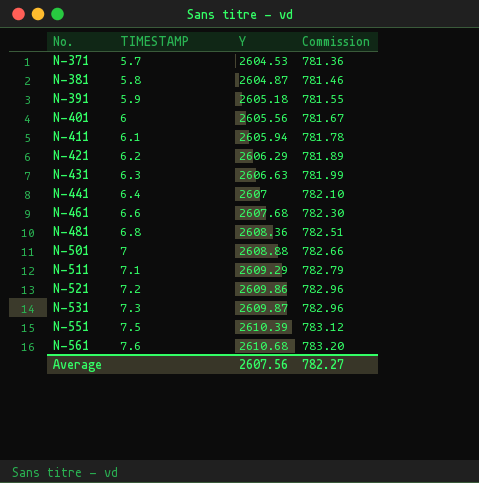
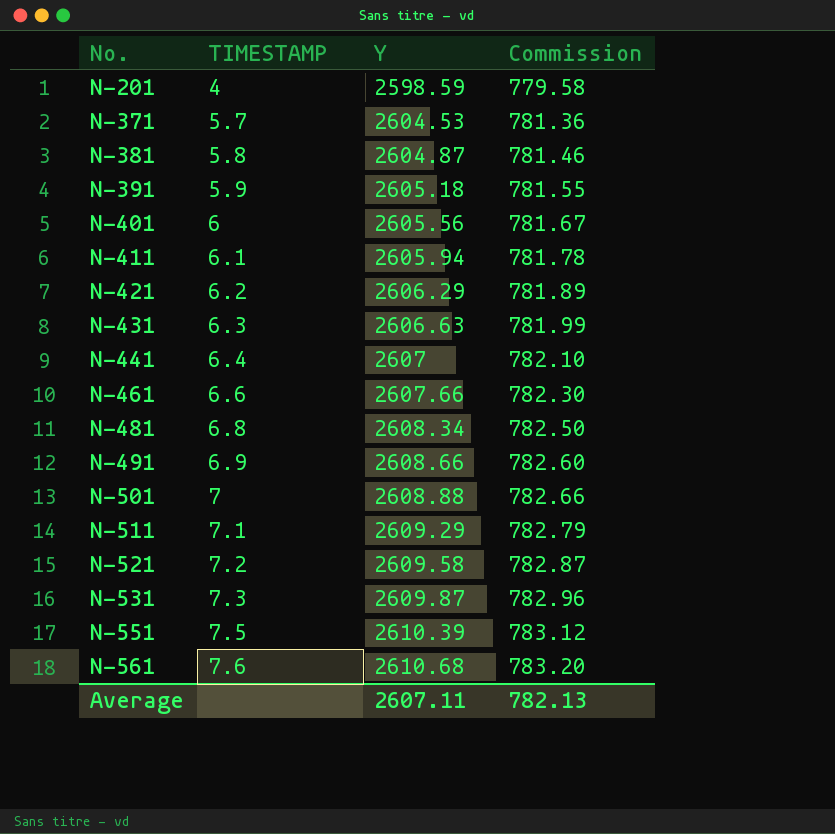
row N-201: none -> 4 | 2598.59 | 779.58
N-461 | Y: 2607.68 -> 2607.66
N-481 | Y: 2608.36 -> 2608.34
N-481 | Commission: 782.51 -> 782.50
row N-491: none -> 6.9 | 2608.66 | 782.60
N-521 | Y: 2609.86 -> 2609.58
N-521 | Commission: 782.96 -> 782.87
Average | Y: 2607.56 -> 2607.11
Average | Commission: 782.27 -> 782.13

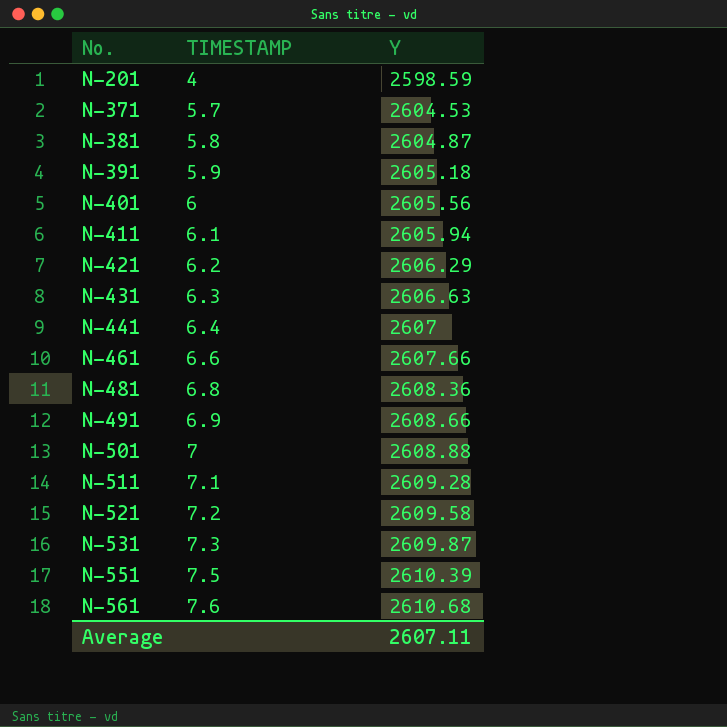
column Commission | formula: [Y] * 0.3 -> none
N-481 | Y: 2608.34 -> 2608.36
N-511 | Y: 2609.29 -> 2609.28

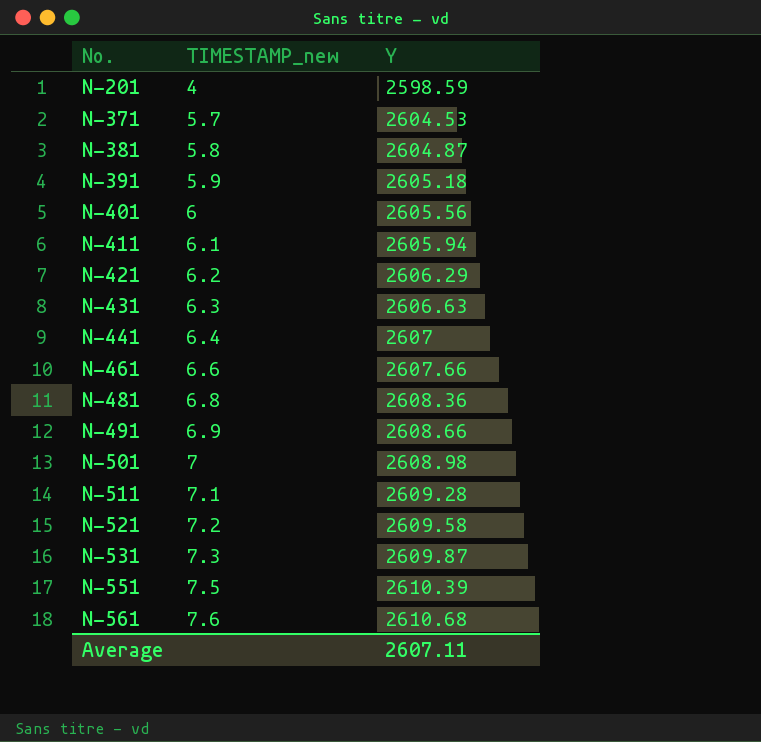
column name: TIMESTAMP -> TIMESTAMP_new
N-501 | Y: 2608.88 -> 2608.98

